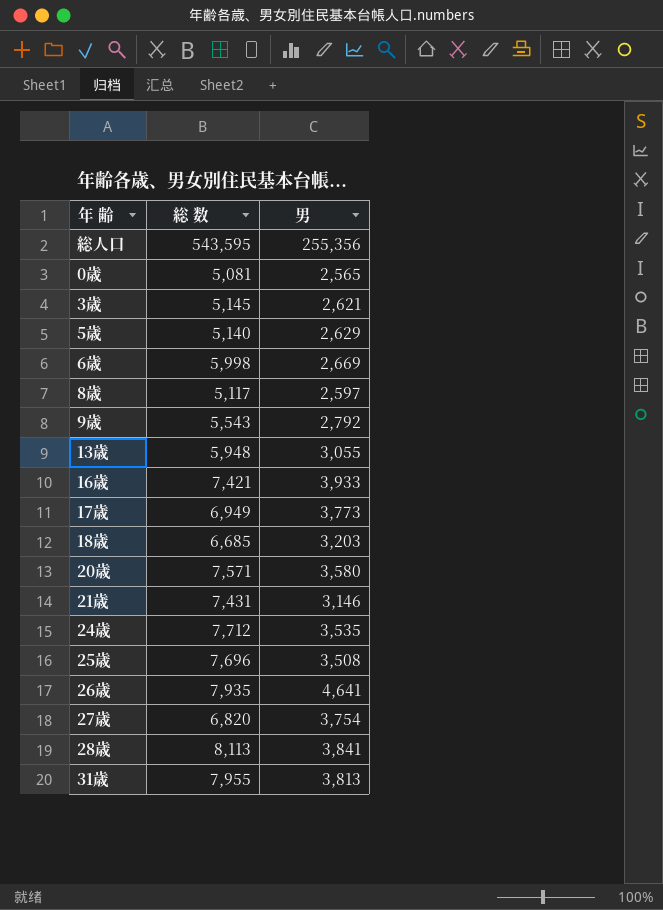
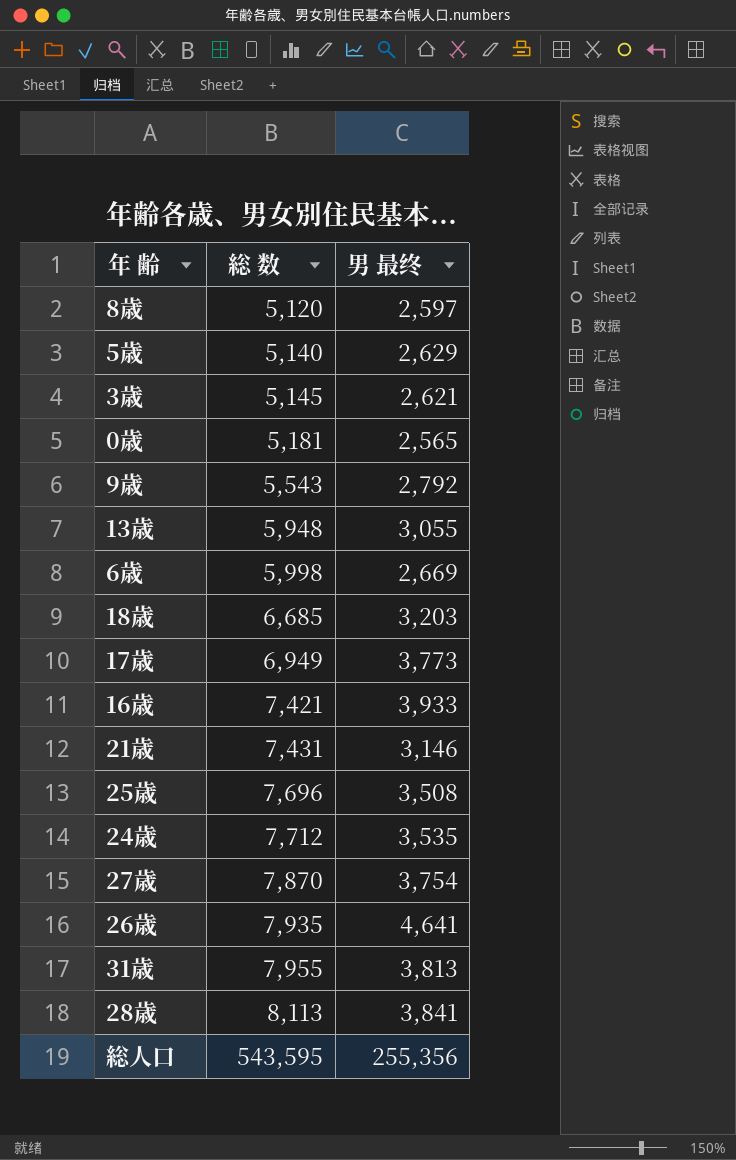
row order: none -> 総 数 ascending
column name: 男 -> 男 最终
row 20歳: 7,571 | 3,580 -> none
8歳 | 総 数: 5,117 -> 5,120
0歳 | 総 数: 5,081 -> 5,181
27歳 | 総 数: 6,820 -> 7,870

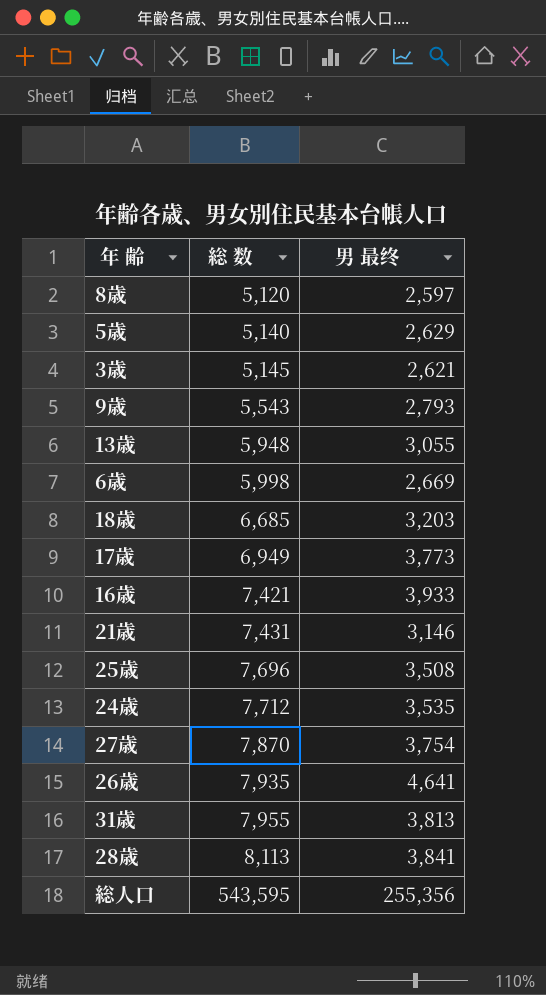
row 0歳: 5,181 | 2,565 -> none
9歳 | 男 最终: 2,792 -> 2,793

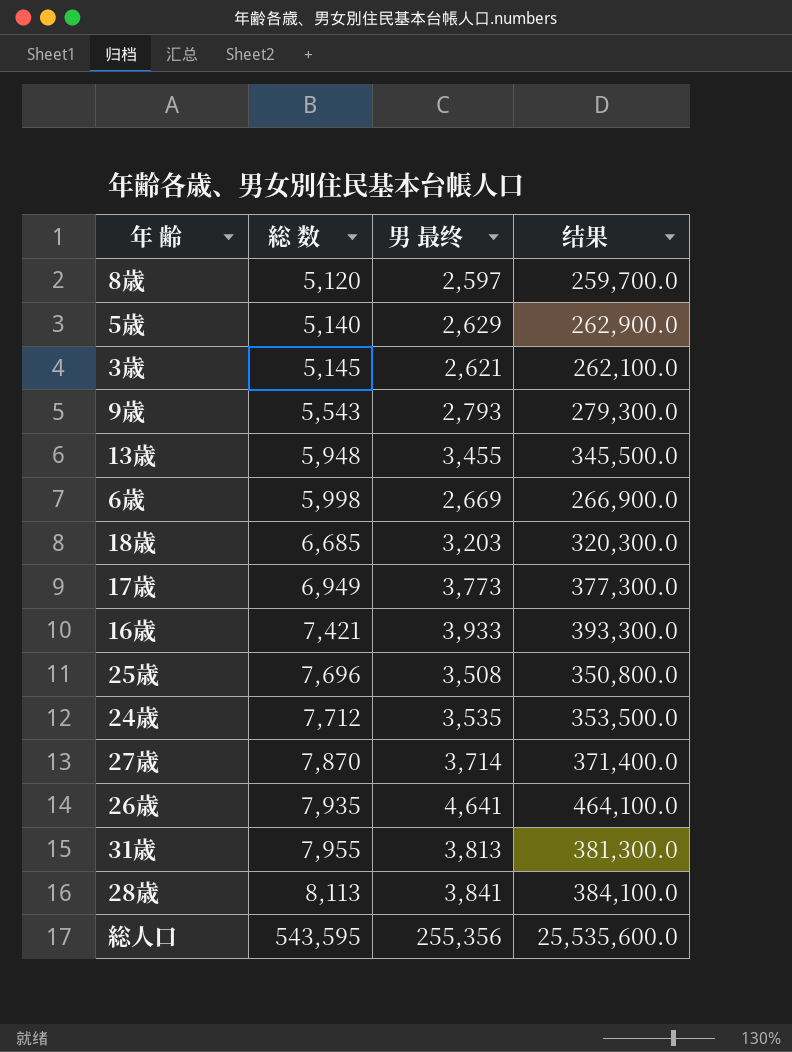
column 结果 | formula: none -> [男 最终] * 100
row 21歳: 7,431 | 3,146 -> none
13歳 | 男 最终: 3,055 -> 3,455
27歳 | 男 最终: 3,754 -> 3,714

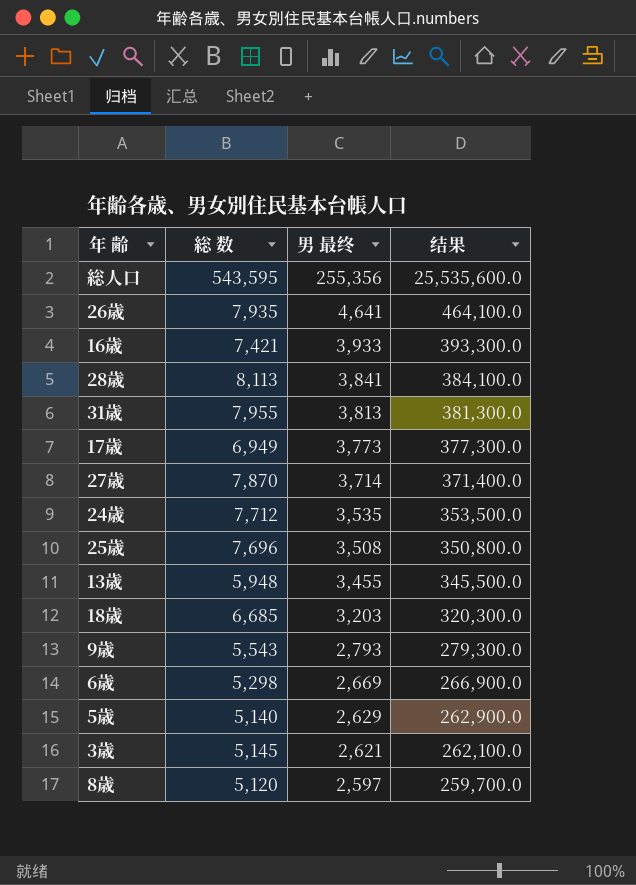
row order: 総 数 ascending -> 男 最终 descending
6歳 | 総 数: 5,998 -> 5,298

